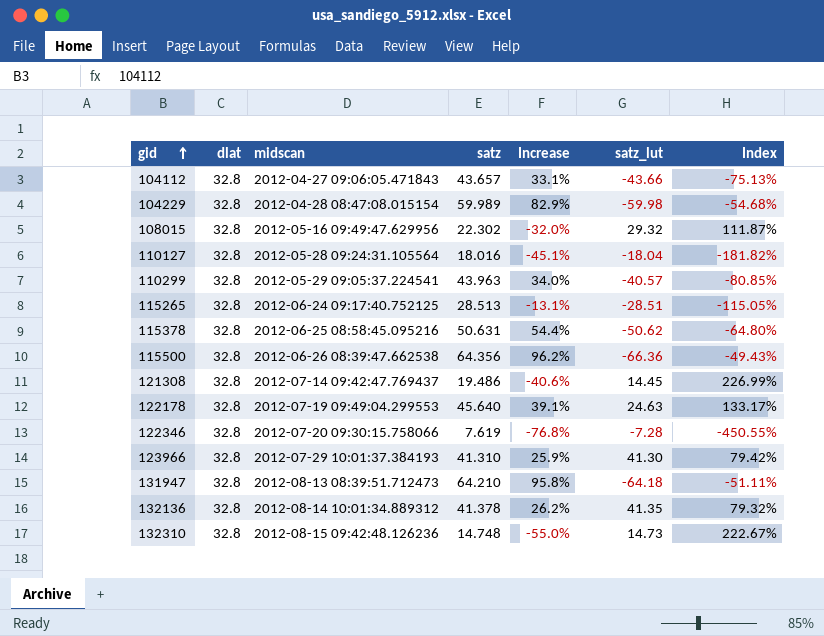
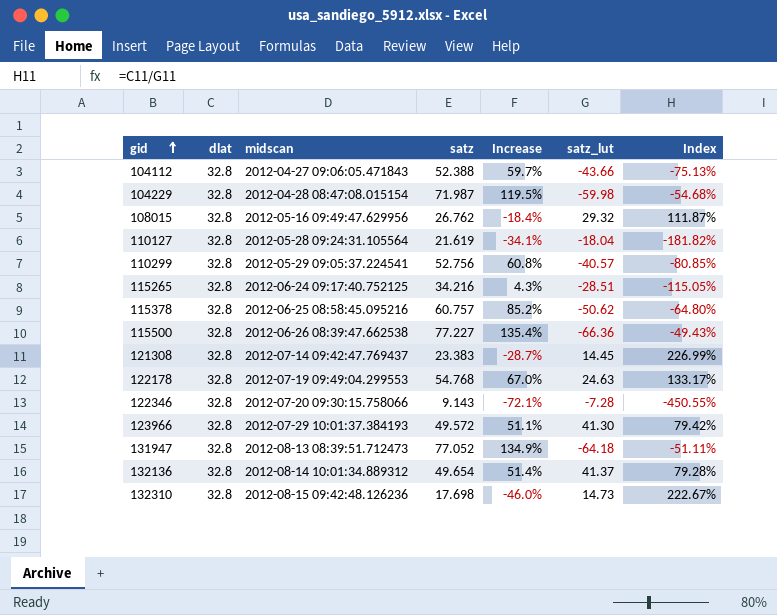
104112 | satz: 43.657 -> 52.388
104112 | Increase: 33.1% -> 59.7%
104229 | satz: 59.989 -> 71.987
104229 | Increase: 82.9% -> 119.5%
108015 | satz: 22.302 -> 26.762
108015 | Increase: -32.0% -> -18.4%
110127 | satz: 18.016 -> 21.619
110127 | Increase: -45.1% -> -34.1%
110299 | satz: 43.963 -> 52.756
110299 | Increase: 34.0% -> 60.8%
115265 | satz: 28.513 -> 34.216
115265 | Increase: -13.1% -> 4.3%
115378 | satz: 50.631 -> 60.757
115378 | Increase: 54.4% -> 85.2%
115500 | satz: 64.356 -> 77.227
115500 | Increase: 96.2% -> 135.4%
121308 | satz: 19.486 -> 23.383
121308 | Increase: -40.6% -> -28.7%
122178 | satz: 45.640 -> 54.768
122178 | Increase: 39.1% -> 67.0%
122346 | satz: 7.619 -> 9.143
122346 | Increase: -76.8% -> -72.1%
123966 | satz: 41.310 -> 49.572
123966 | Increase: 25.9% -> 51.1%
131947 | satz: 64.210 -> 77.052
131947 | Increase: 95.8% -> 134.9%
132136 | satz: 41.378 -> 49.654
132136 | Increase: 26.2% -> 51.4%
132136 | satz_lut: 41.35 -> 41.37
132136 | Index: 79.32% -> 79.28%
132310 | satz: 14.748 -> 17.698
132310 | Increase: -55.0% -> -46.0%

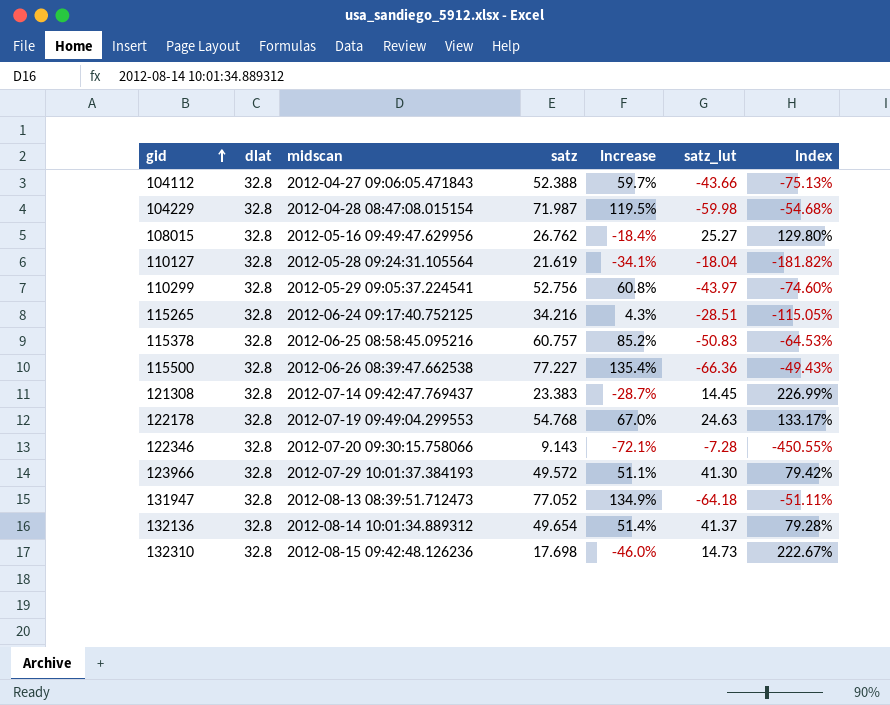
108015 | satz_lut: 29.32 -> 25.27
108015 | Index: 111.87% -> 129.80%
110299 | satz_lut: -40.57 -> -43.97
110299 | Index: -80.85% -> -74.60%
115378 | satz_lut: -50.62 -> -50.83
115378 | Index: -64.80% -> -64.53%

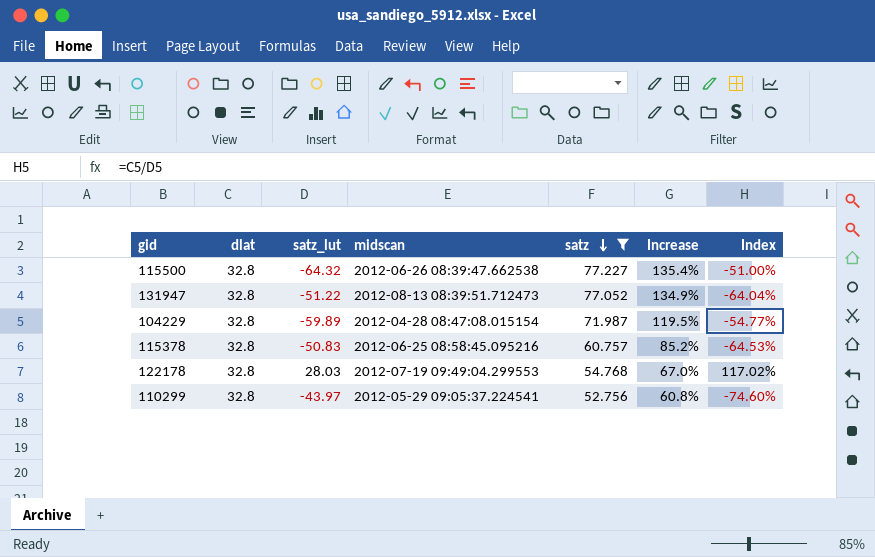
filter: none -> satz >= 52.756
row order: gid ascending -> satz descending
column satz_lut | position: 6 -> 3
115500 | satz_lut: -66.36 -> -64.32
115500 | Index: -49.43% -> -51.00%
131947 | satz_lut: -64.18 -> -51.22
131947 | Index: -51.11% -> -64.04%
104229 | satz_lut: -59.98 -> -59.89
104229 | Index: -54.68% -> -54.77%
122178 | satz_lut: 24.63 -> 28.03
122178 | Index: 133.17% -> 117.02%

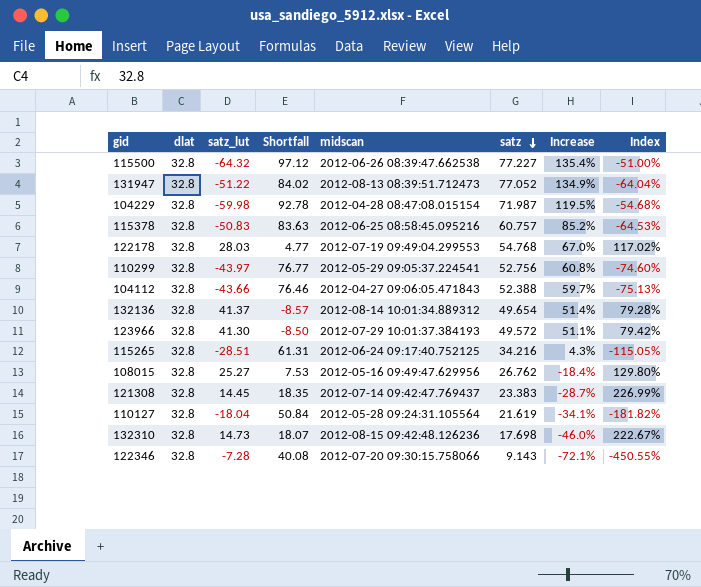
filter: satz >= 52.756 -> none
column Shortfall | formula: none -> [dlat] - [satz_lut]
104229 | satz_lut: -59.89 -> -59.98
104229 | Index: -54.77% -> -54.68%

